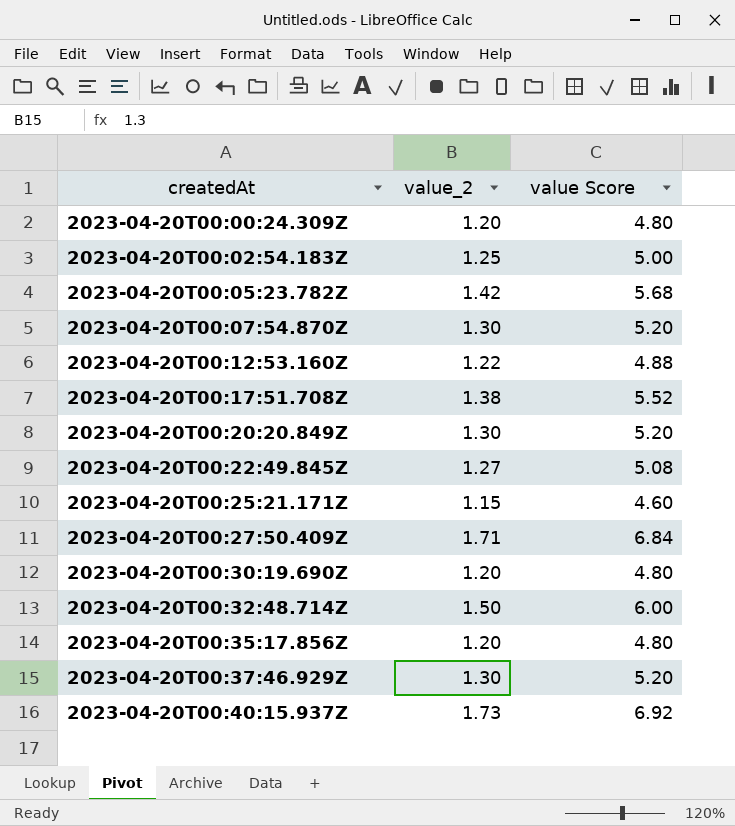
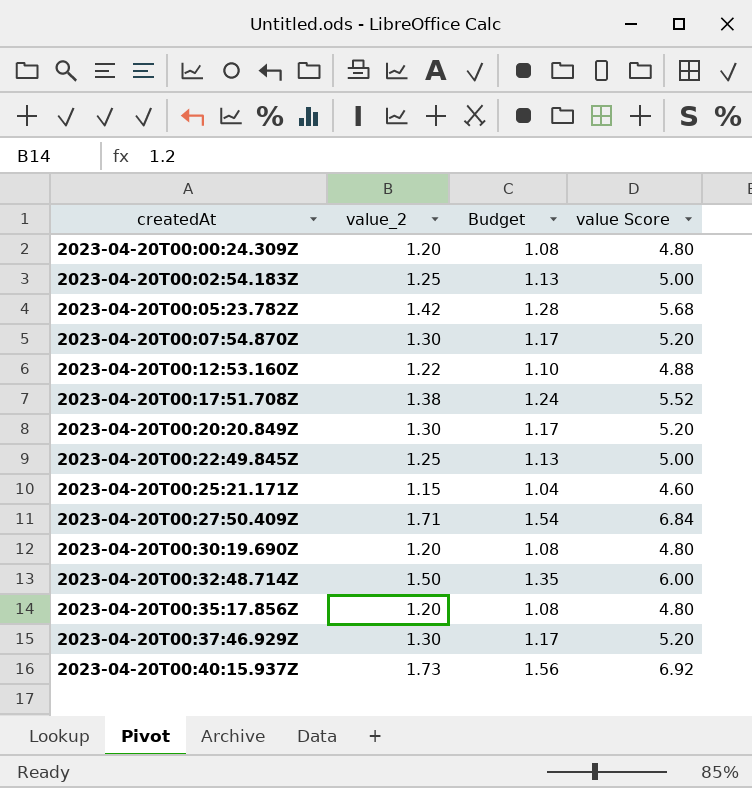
column Budget | formula: none -> [value_2] * 0.9
2023-04-20T00:22:49.845Z | value_2: 1.27 -> 1.25
2023-04-20T00:22:49.845Z | value Score: 5.08 -> 5.00

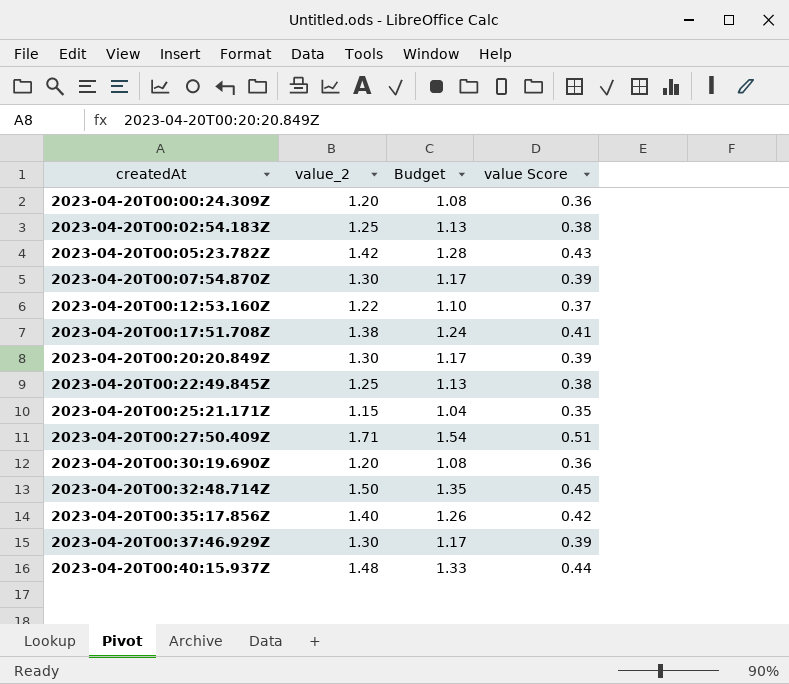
column value Score | formula: [value_2] * 4 -> [value_2] * 0.3
2023-04-20T00:35:17.856Z | value_2: 1.20 -> 1.40
2023-04-20T00:35:17.856Z | Budget: 1.08 -> 1.26
2023-04-20T00:40:15.937Z | value_2: 1.73 -> 1.48
2023-04-20T00:40:15.937Z | Budget: 1.56 -> 1.33

